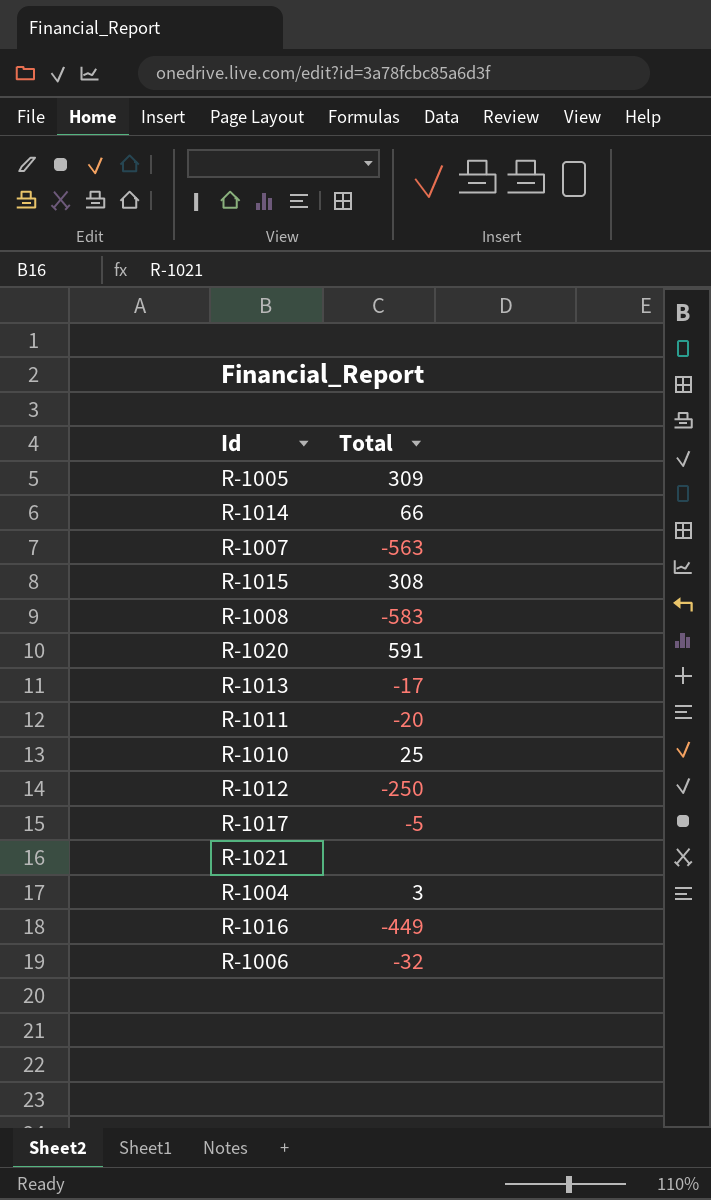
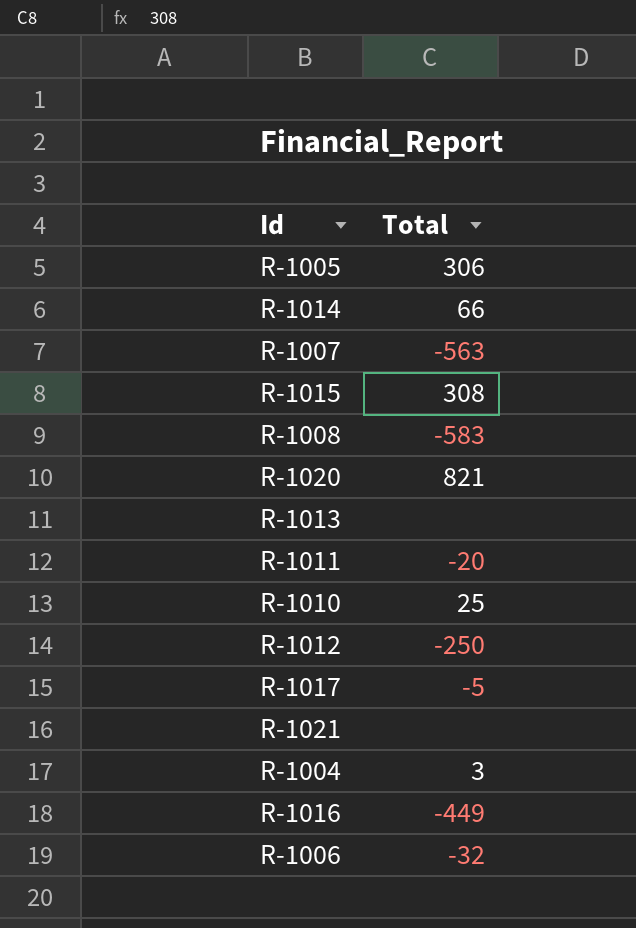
R-1005 | Total: 309 -> 306
R-1020 | Total: 591 -> 821
R-1013 | Total: -17 -> none

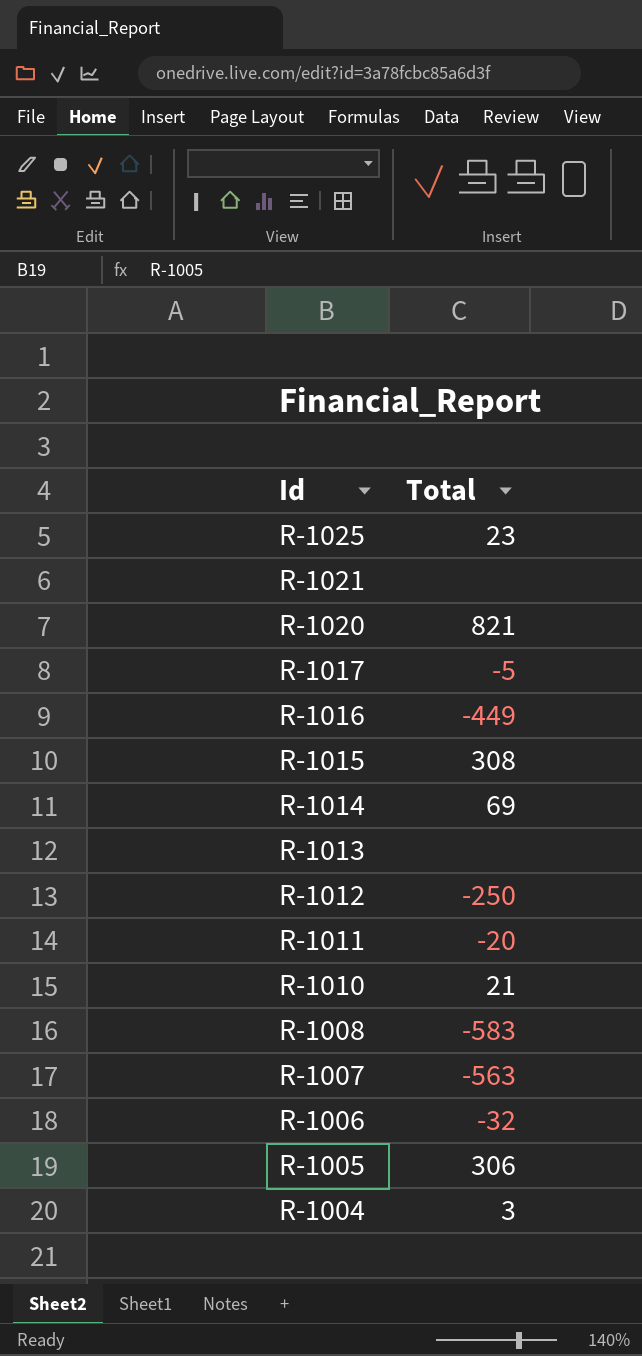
row order: none -> Id descending
row R-1025: none -> 23
R-1014 | Total: 66 -> 69
R-1010 | Total: 25 -> 21

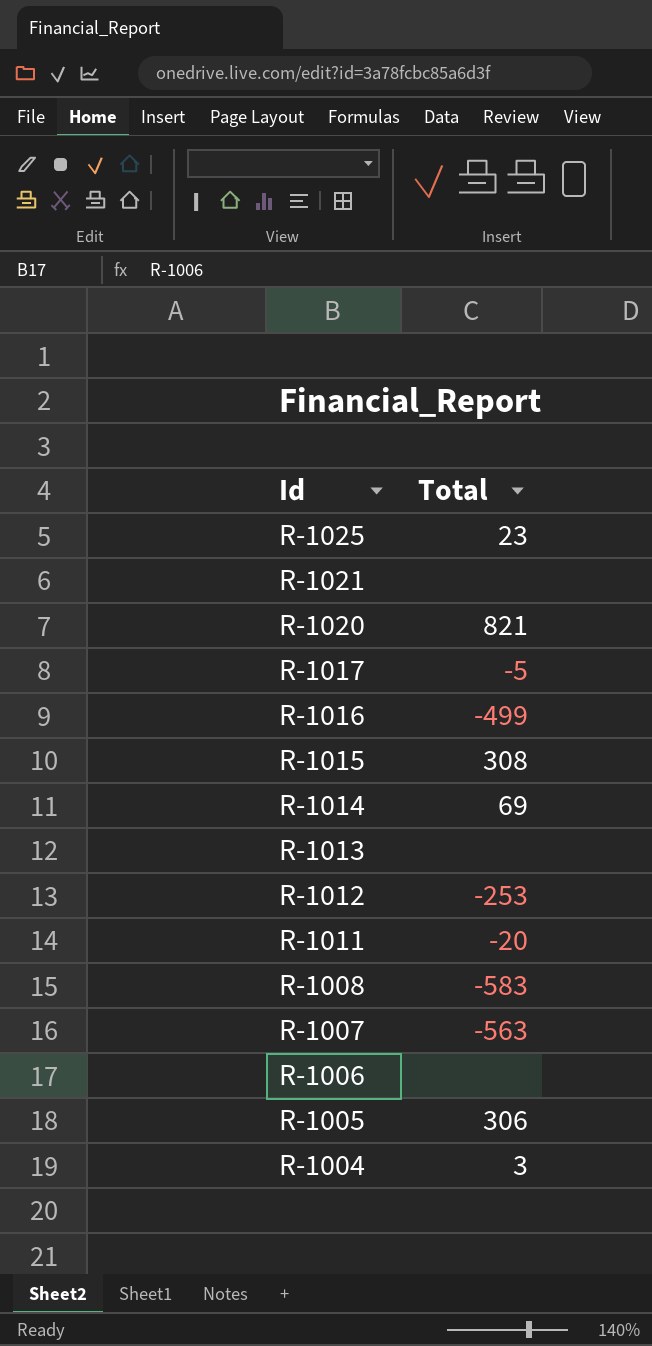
row R-1010: 21 -> none
R-1016 | Total: -449 -> -499
R-1012 | Total: -250 -> -253
R-1006 | Total: -32 -> none

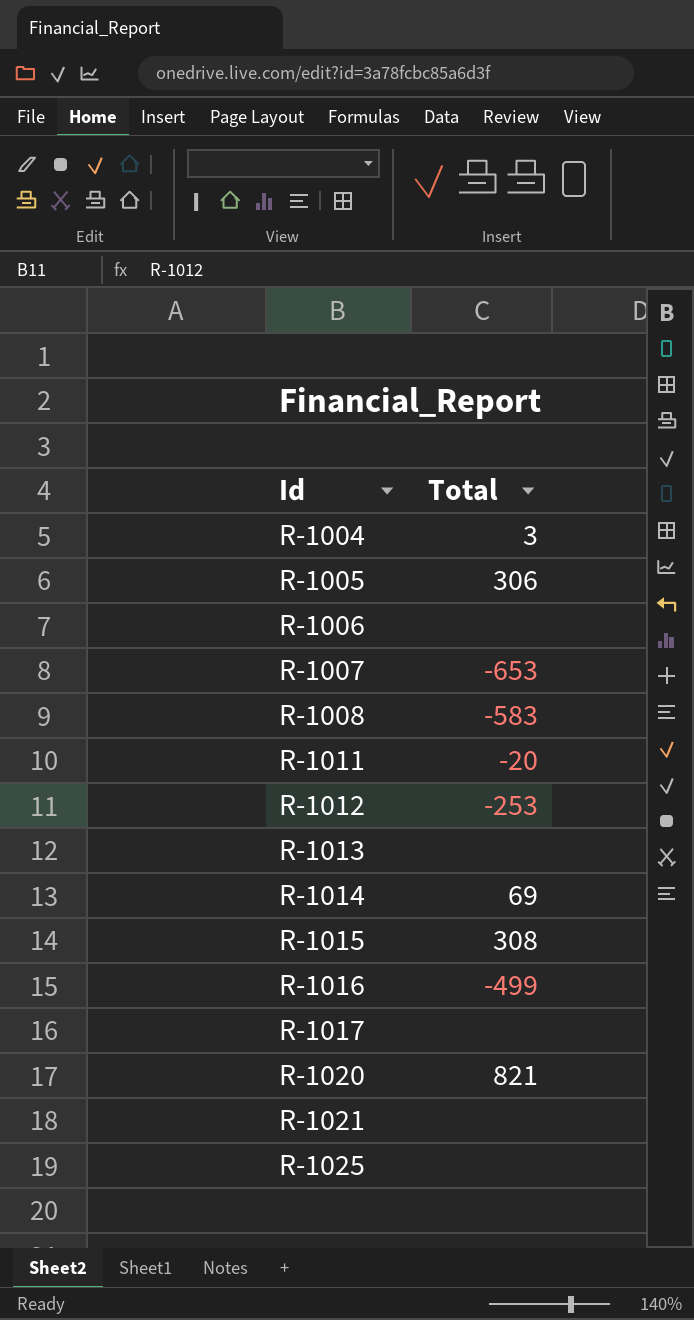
row order: Id descending -> Id ascending
R-1007 | Total: -563 -> -653
R-1017 | Total: -5 -> none
R-1025 | Total: 23 -> none

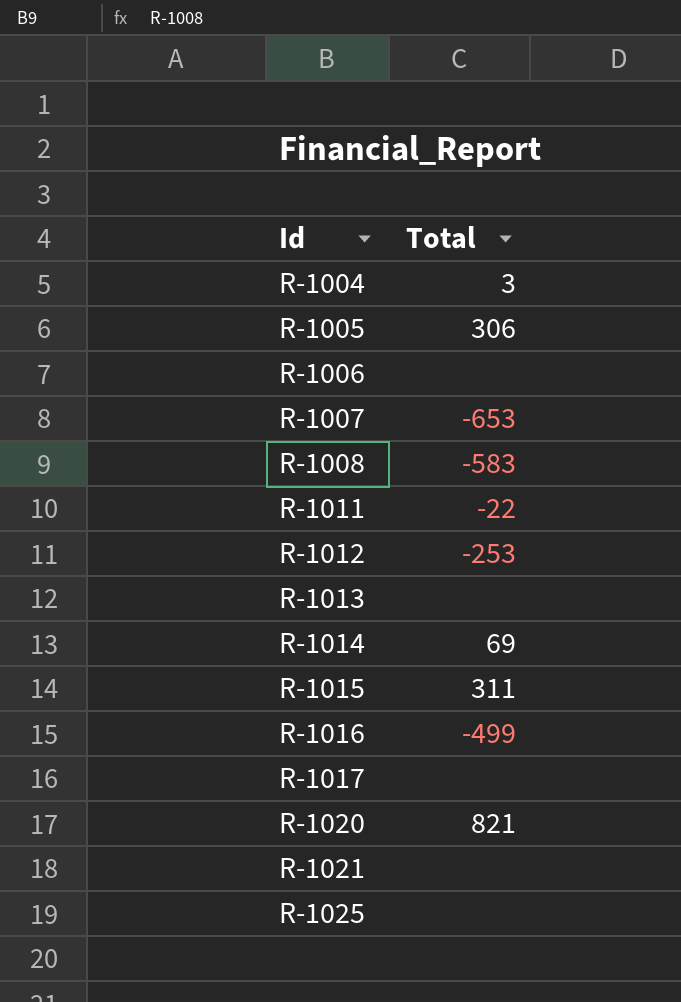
R-1011 | Total: -20 -> -22
R-1015 | Total: 308 -> 311

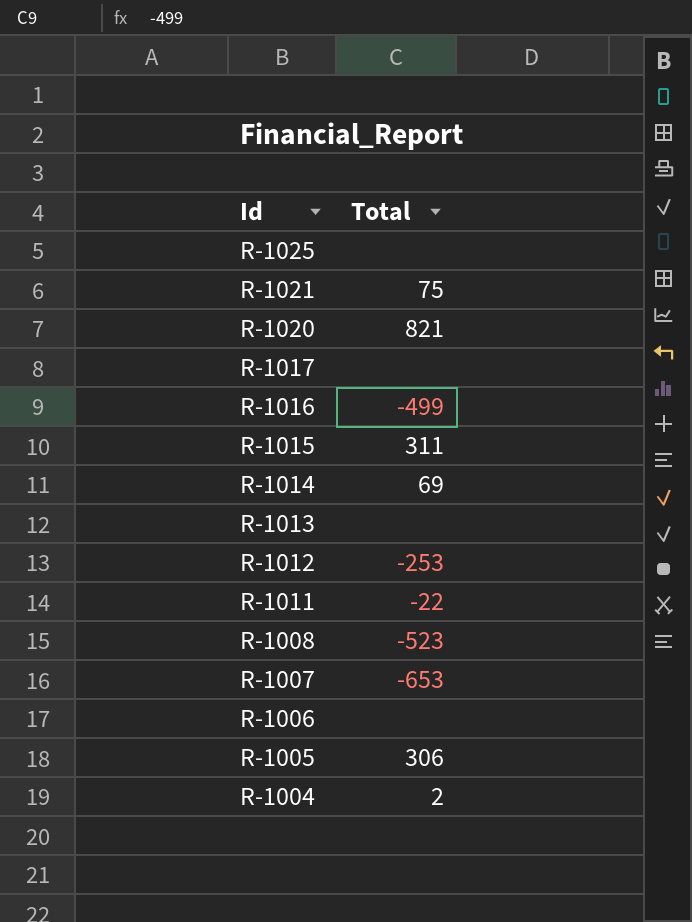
row order: Id ascending -> Id descending
R-1021 | Total: none -> 75
R-1008 | Total: -583 -> -523
R-1004 | Total: 3 -> 2

